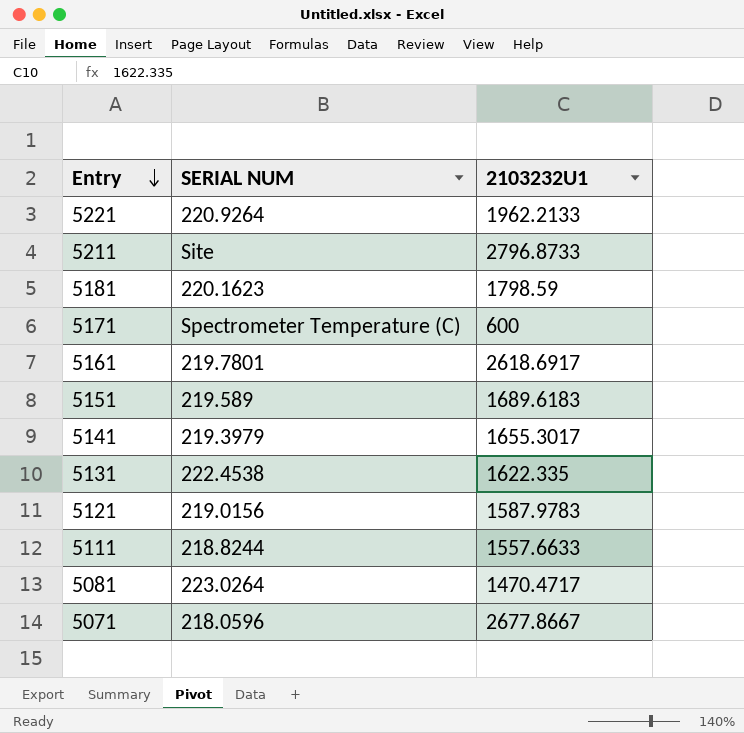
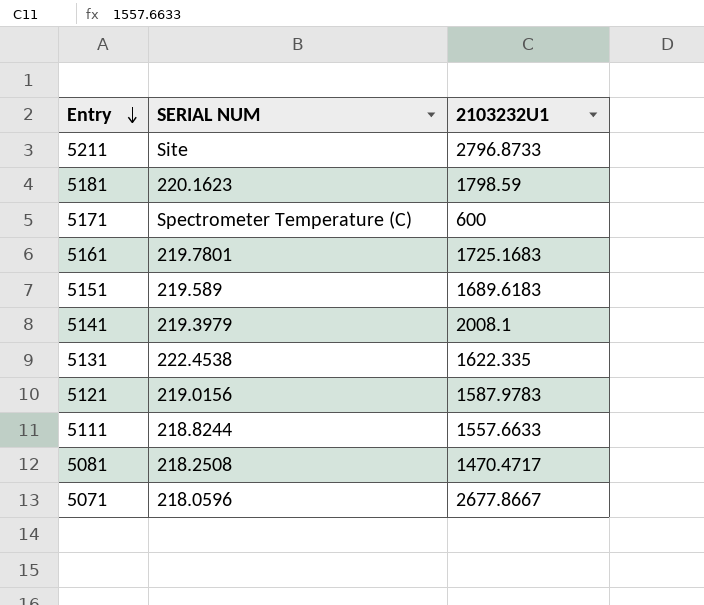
row 5221: 220.9264 | 1962.2133 -> none
5161 | 2103232U1: 2618.6917 -> 1725.1683
5141 | 2103232U1: 1655.3017 -> 2008.1
5081 | SERIAL NUM: 223.0264 -> 218.2508

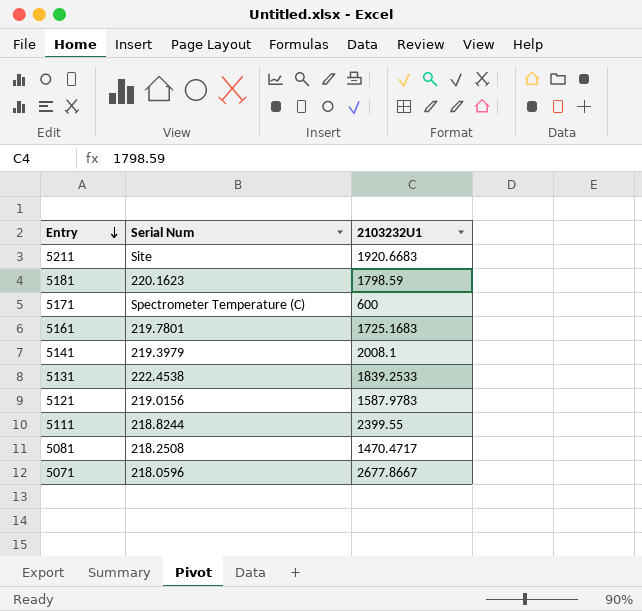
column name: SERIAL NUM -> Serial Num
row 5151: 219.589 | 1689.6183 -> none
5211 | 2103232U1: 2796.8733 -> 1920.6683
5131 | 2103232U1: 1622.335 -> 1839.2533
5111 | 2103232U1: 1557.6633 -> 2399.55

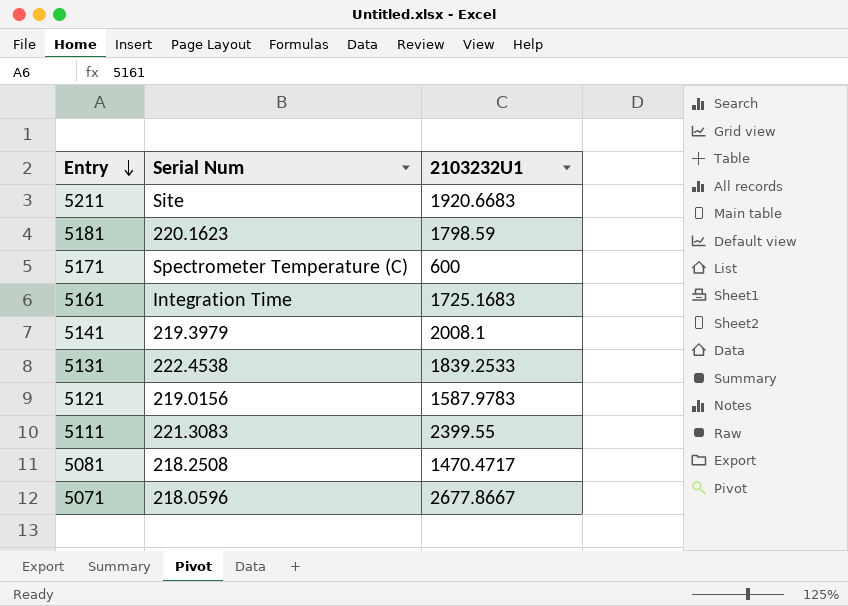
5161 | Serial Num: 219.7801 -> Integration Time
5111 | Serial Num: 218.8244 -> 221.3083

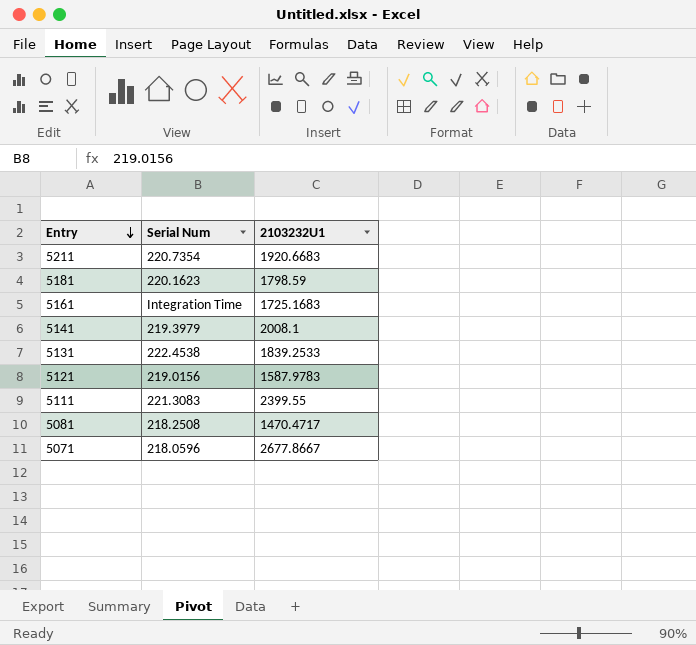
row 5171: Spectrometer Temperature (C) | 600 -> none
5211 | Serial Num: Site -> 220.7354

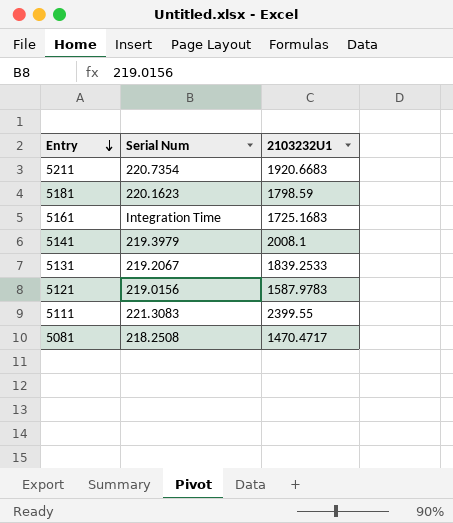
row 5071: 218.0596 | 2677.8667 -> none
5131 | Serial Num: 222.4538 -> 219.2067

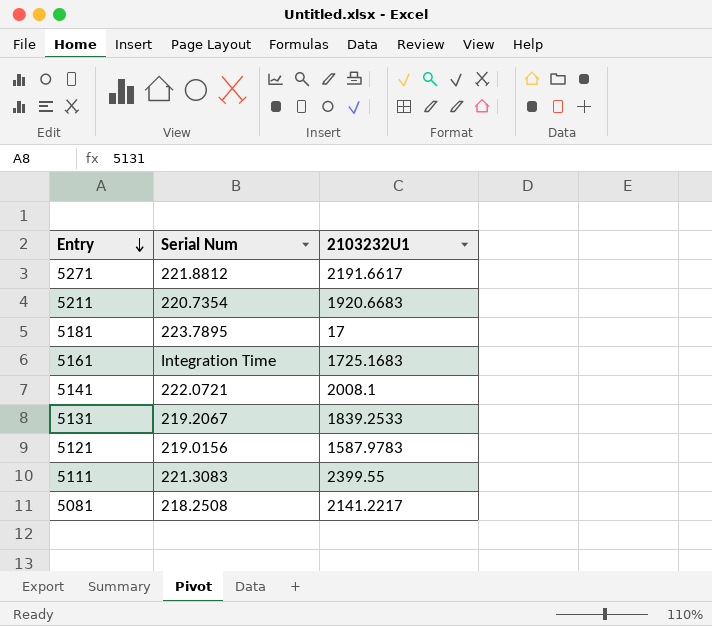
row 5271: none -> 221.8812 | 2191.6617
5181 | Serial Num: 220.1623 -> 223.7895
5181 | 2103232U1: 1798.59 -> 17
5141 | Serial Num: 219.3979 -> 222.0721
5081 | 2103232U1: 1470.4717 -> 2141.2217

